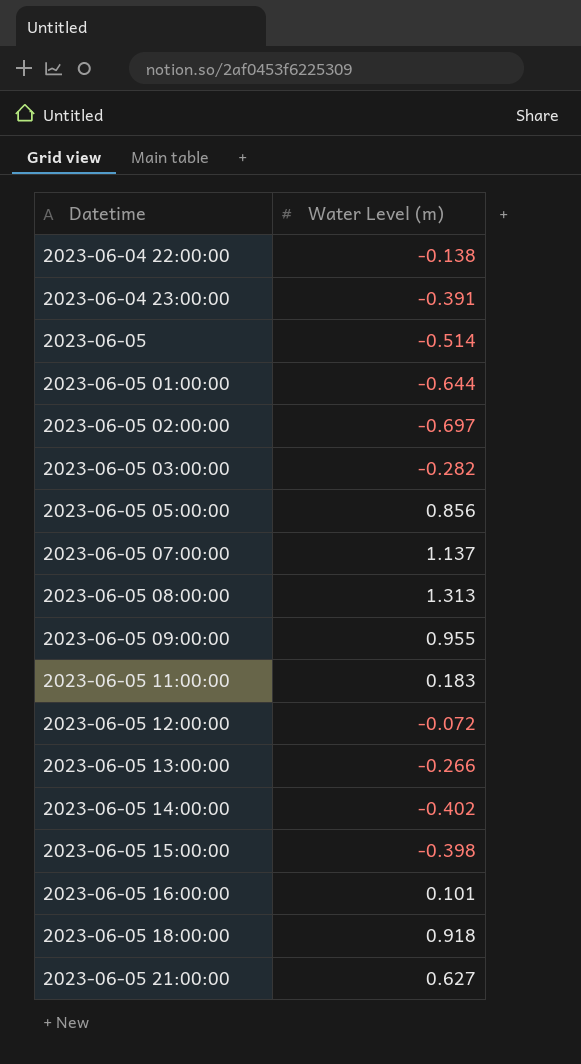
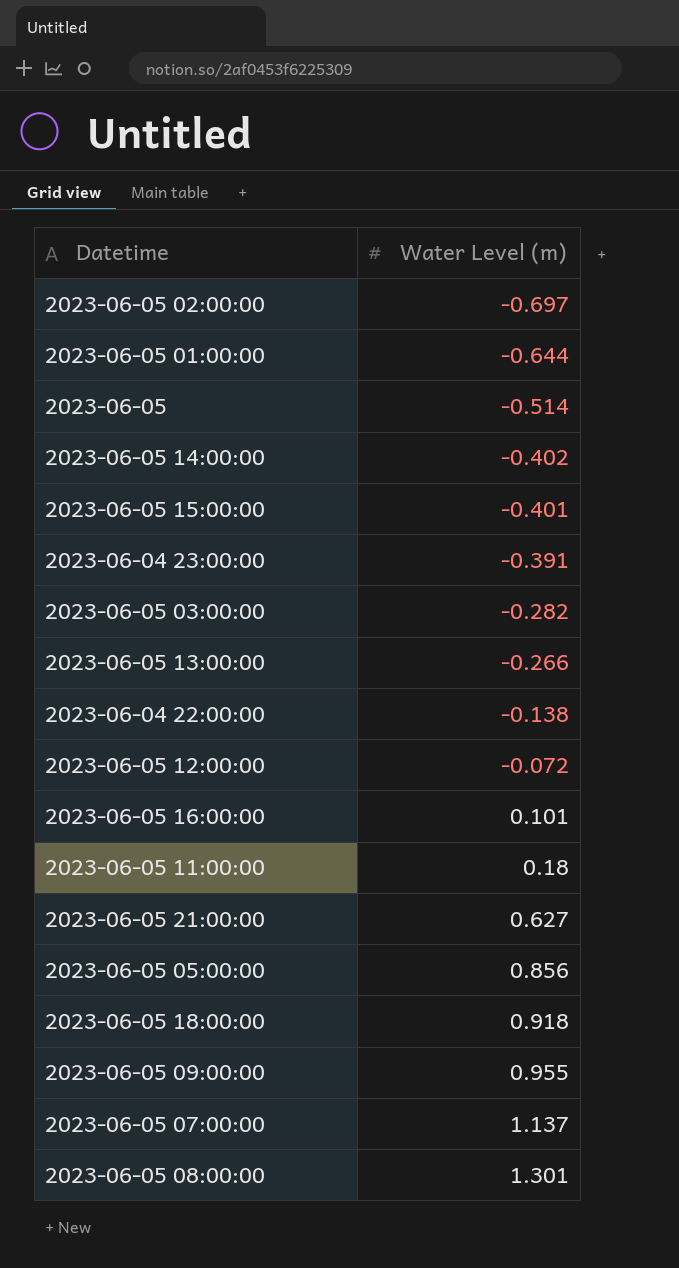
row order: Datetime ascending -> Water Level (m) ascending
2023-06-05 15:00:00 | Water Level (m): -0.398 -> -0.401
2023-06-05 11:00:00 | Water Level (m): 0.183 -> 0.18
2023-06-05 08:00:00 | Water Level (m): 1.313 -> 1.301

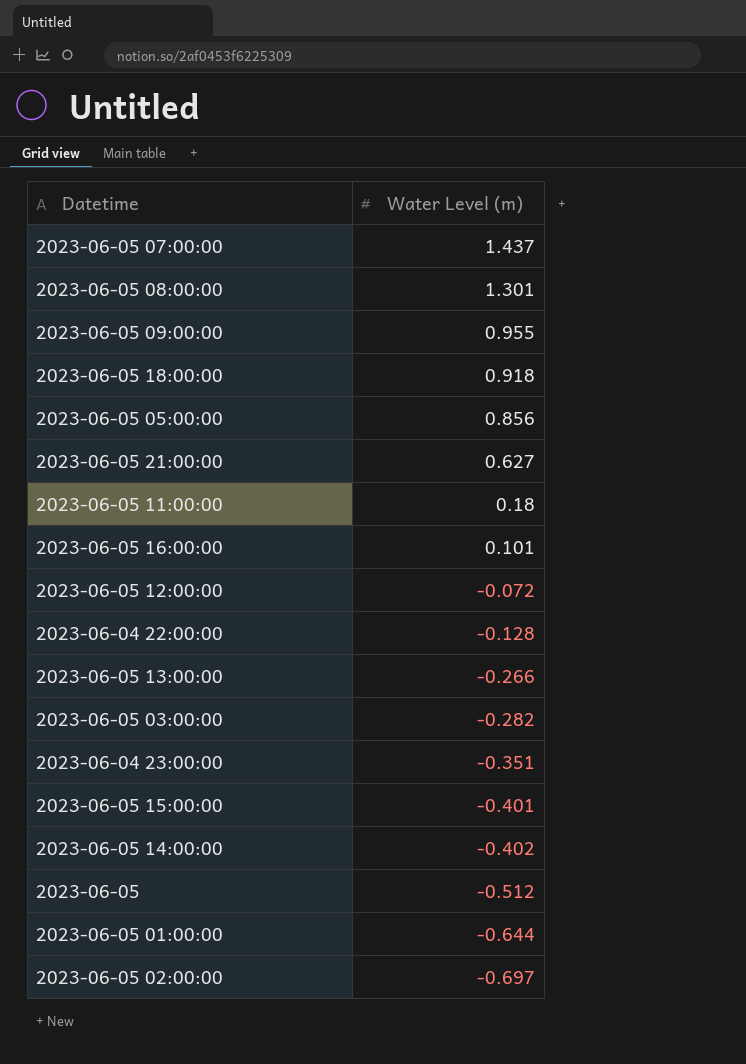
row order: Water Level (m) ascending -> Water Level (m) descending
2023-06-05 07:00:00 | Water Level (m): 1.137 -> 1.437
2023-06-04 22:00:00 | Water Level (m): -0.138 -> -0.128
2023-06-04 23:00:00 | Water Level (m): -0.391 -> -0.351
2023-06-05 | Water Level (m): -0.514 -> -0.512

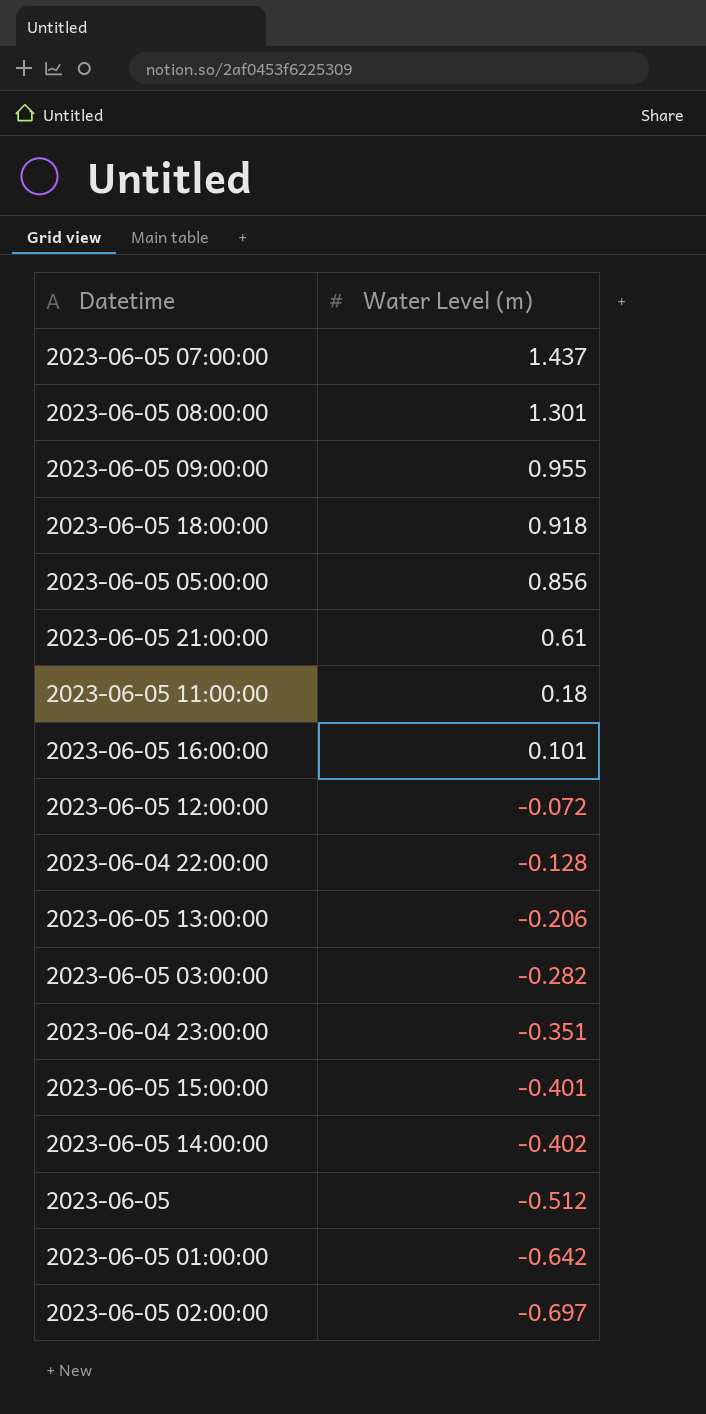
2023-06-05 21:00:00 | Water Level (m): 0.627 -> 0.61
2023-06-05 13:00:00 | Water Level (m): -0.266 -> -0.206
2023-06-05 01:00:00 | Water Level (m): -0.644 -> -0.642

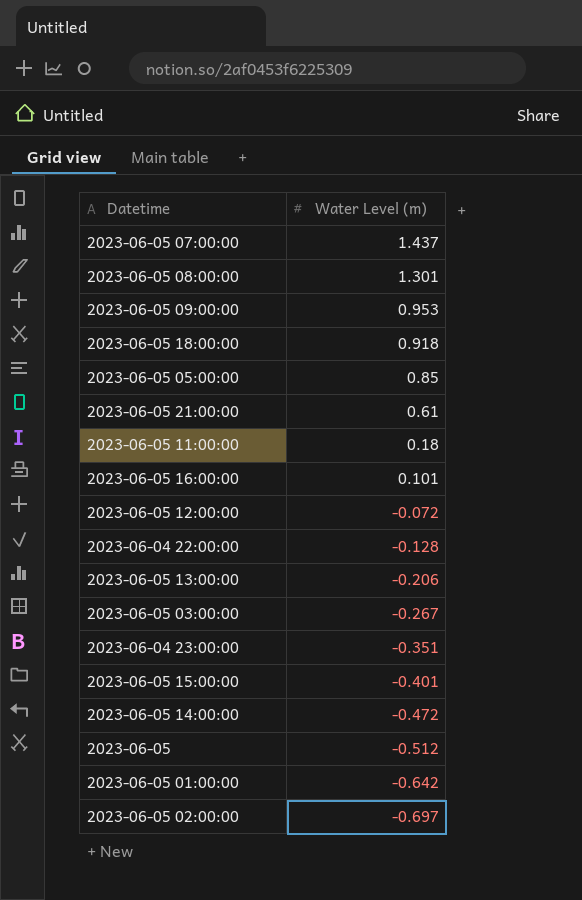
2023-06-05 09:00:00 | Water Level (m): 0.955 -> 0.953
2023-06-05 05:00:00 | Water Level (m): 0.856 -> 0.85
2023-06-05 03:00:00 | Water Level (m): -0.282 -> -0.267
2023-06-05 14:00:00 | Water Level (m): -0.402 -> -0.472

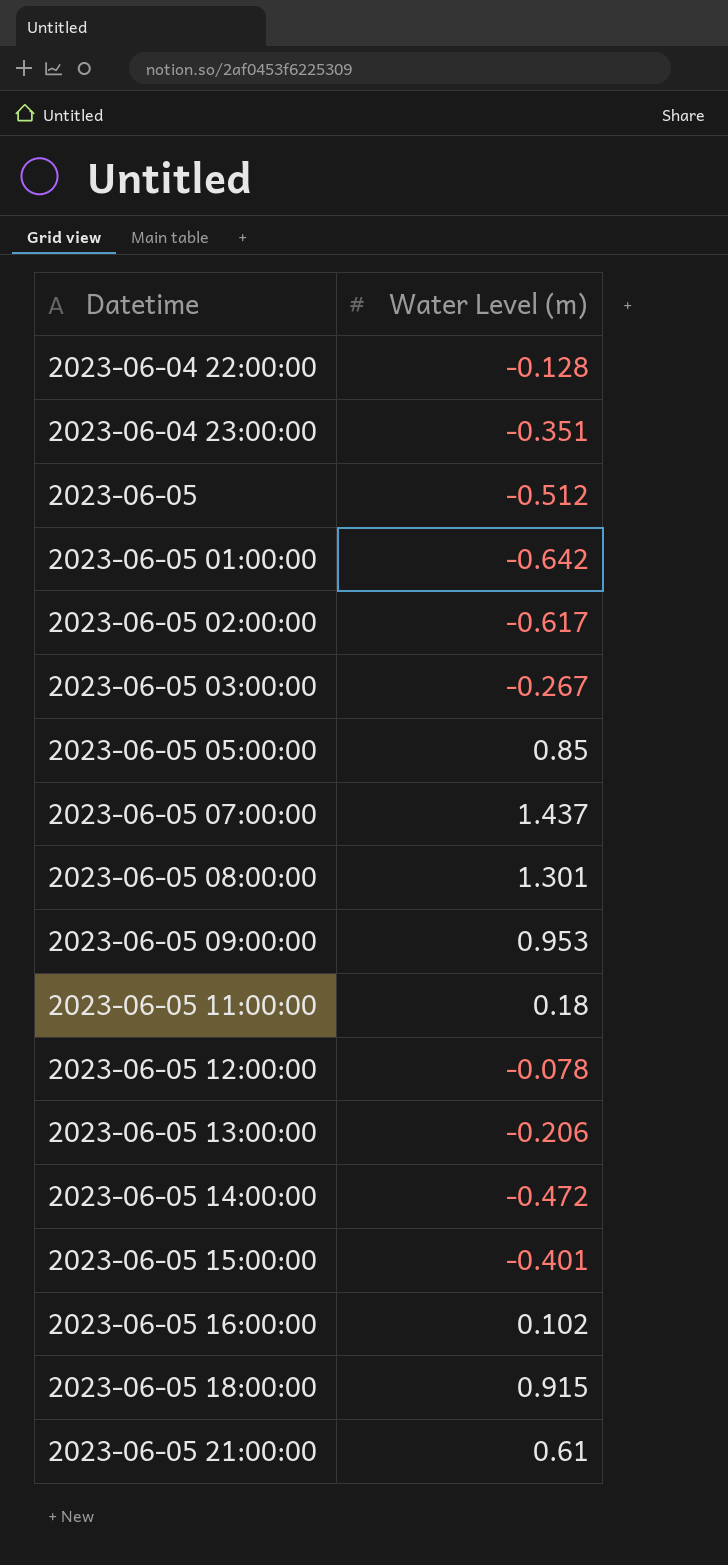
row order: Water Level (m) descending -> Datetime ascending
2023-06-05 02:00:00 | Water Level (m): -0.697 -> -0.617
2023-06-05 12:00:00 | Water Level (m): -0.072 -> -0.078
2023-06-05 16:00:00 | Water Level (m): 0.101 -> 0.102
2023-06-05 18:00:00 | Water Level (m): 0.918 -> 0.915

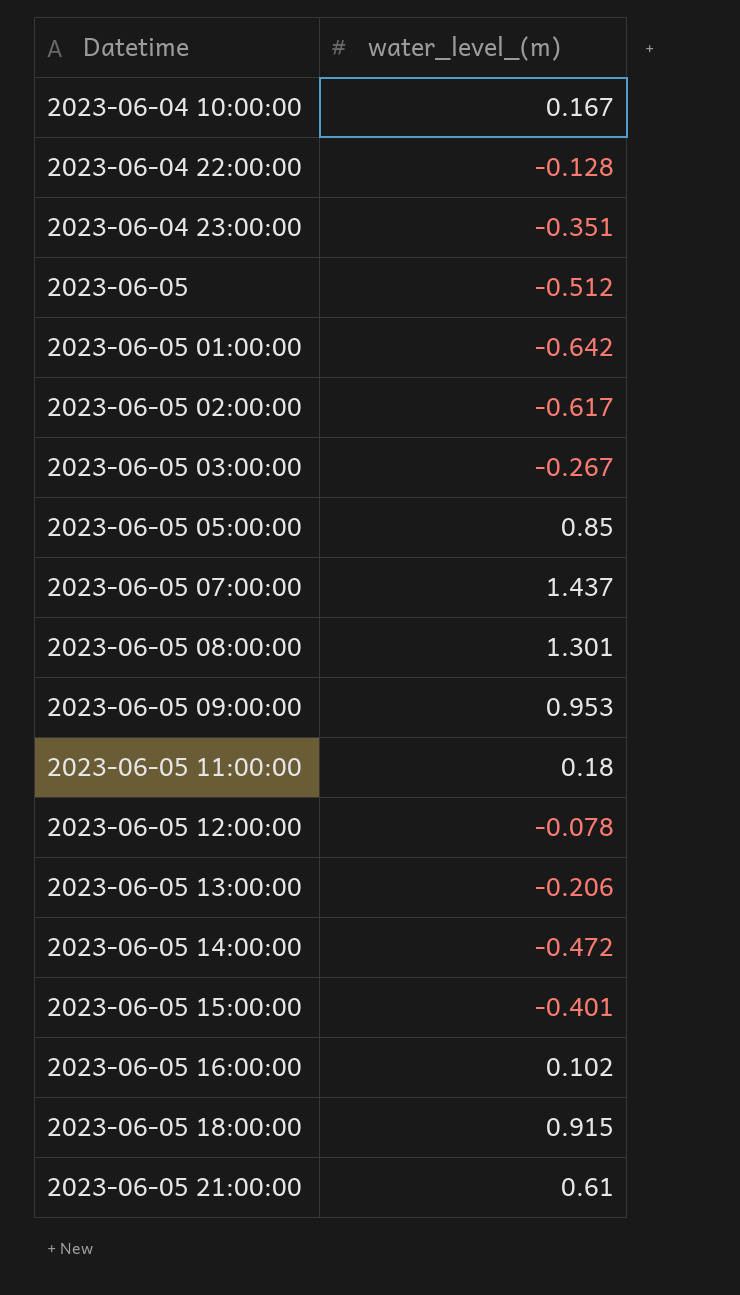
column name: Water Level (m) -> water_level_(m)
row 2023-06-04 10:00:00: none -> 0.167

